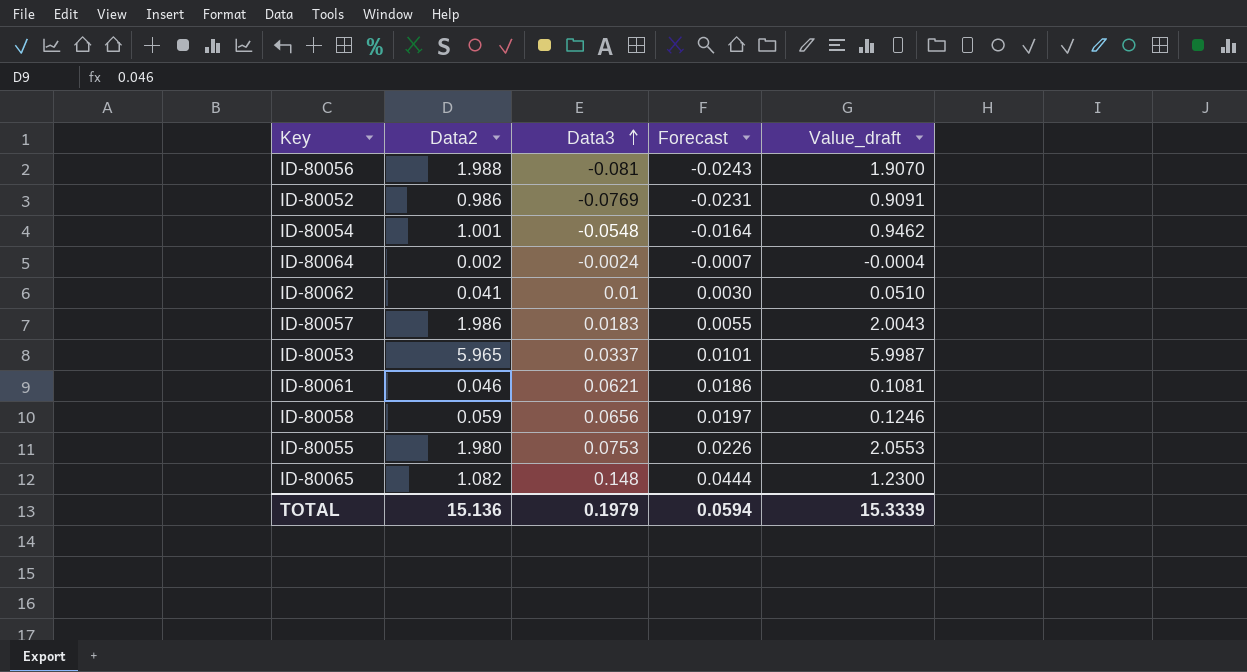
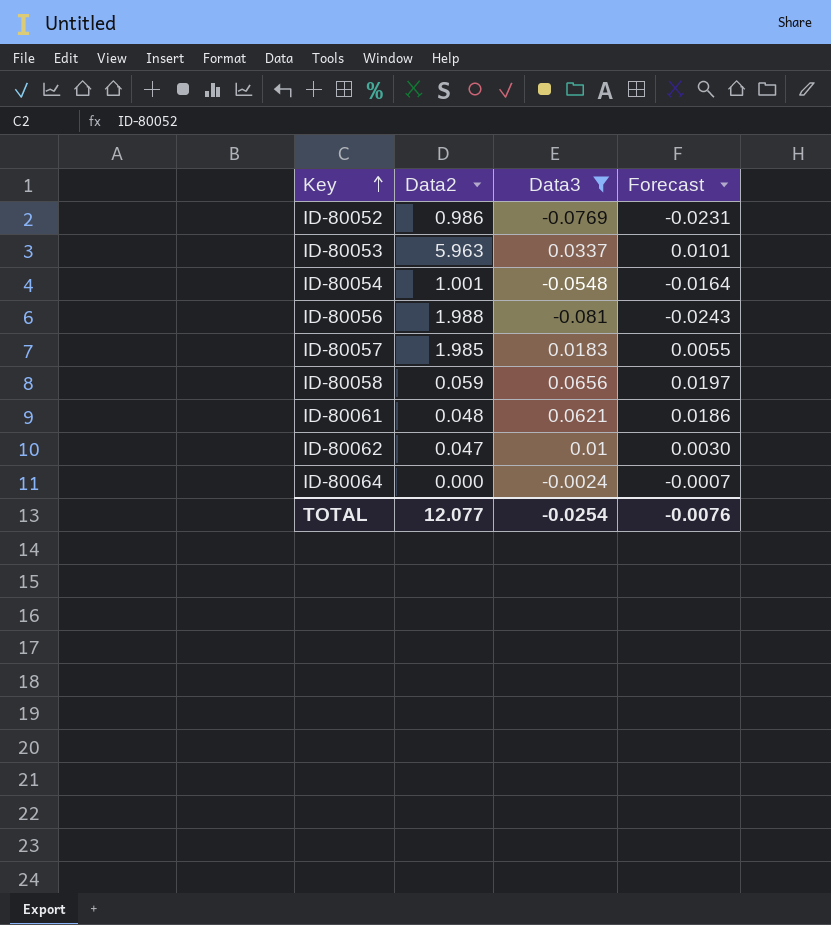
filter: none -> Data3 <= 0.0656
row order: Data3 ascending -> Key ascending
column Value_draft | formula: [Data2] + [Data3] -> none
ID-80053 | Data2: 5.965 -> 5.963
ID-80057 | Data2: 1.986 -> 1.985
ID-80061 | Data2: 0.046 -> 0.048
ID-80062 | Data2: 0.041 -> 0.047
ID-80064 | Data2: 0.002 -> 0.000
TOTAL | Data2: 15.136 -> 12.077
TOTAL | Data3: 0.1979 -> -0.0254
TOTAL | Forecast: 0.0594 -> -0.0076

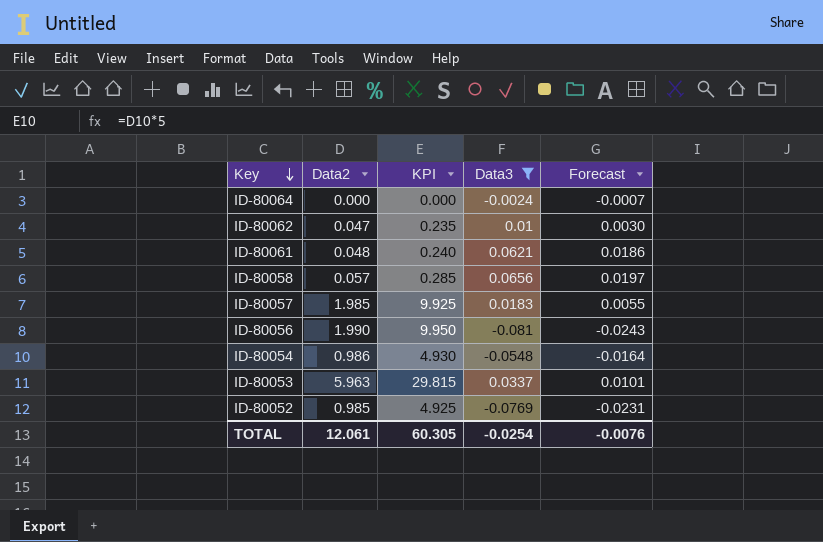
row order: Key ascending -> Key descending
column KPI | formula: none -> [Data2] * 5
ID-80058 | Data2: 0.059 -> 0.057
ID-80056 | Data2: 1.988 -> 1.990
ID-80054 | Data2: 1.001 -> 0.986
ID-80052 | Data2: 0.986 -> 0.985
TOTAL | Data2: 12.077 -> 12.061

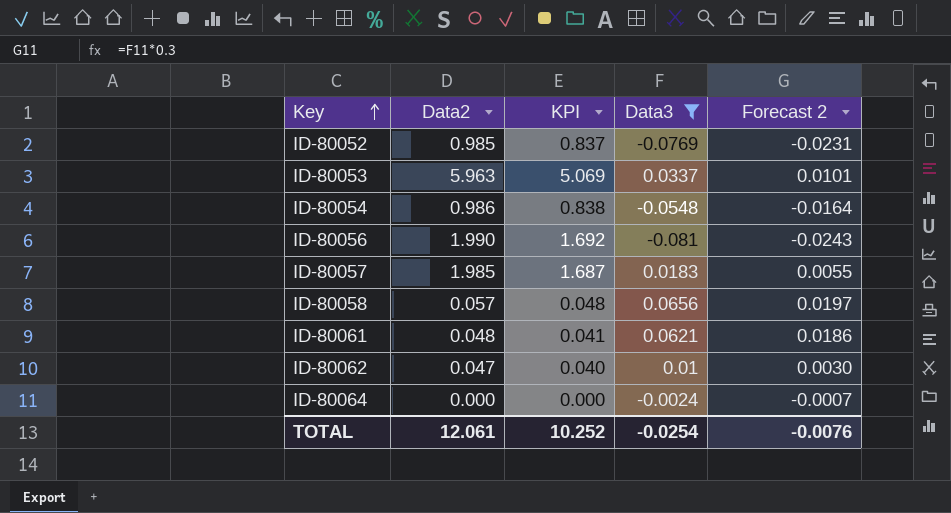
row order: Key descending -> Key ascending
column KPI | formula: [Data2] * 5 -> [Data2] * 0.85
column name: Forecast -> Forecast 2
TOTAL | KPI: 60.305 -> 10.252

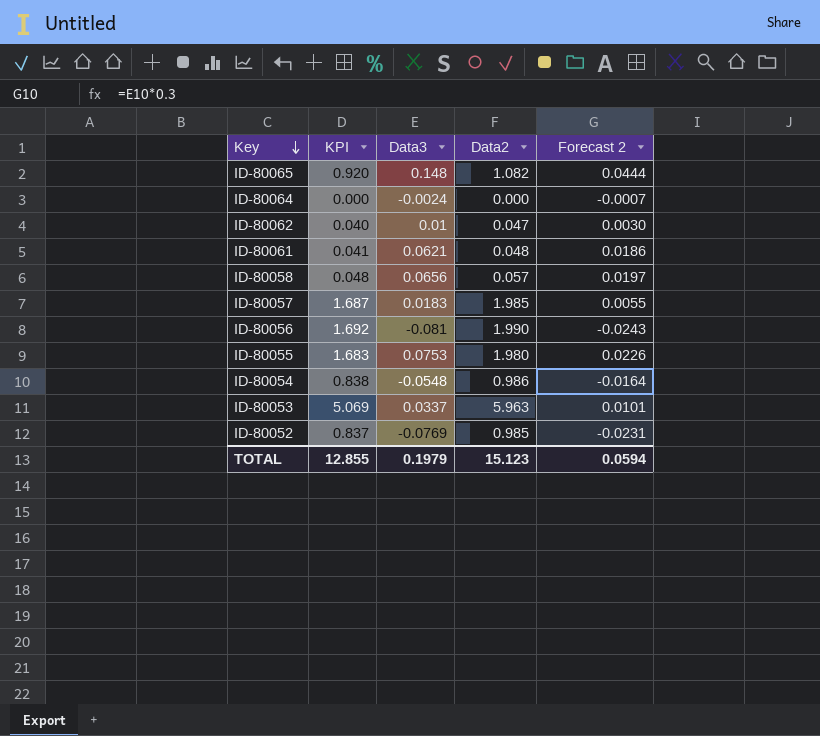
filter: Data3 <= 0.0656 -> none
row order: Key ascending -> Key descending
column Data2 | position: 2 -> 4
TOTAL | KPI: 10.252 -> 12.855
TOTAL | Data3: -0.0254 -> 0.1979
TOTAL | Data2: 12.061 -> 15.123
TOTAL | Forecast 2: -0.0076 -> 0.0594

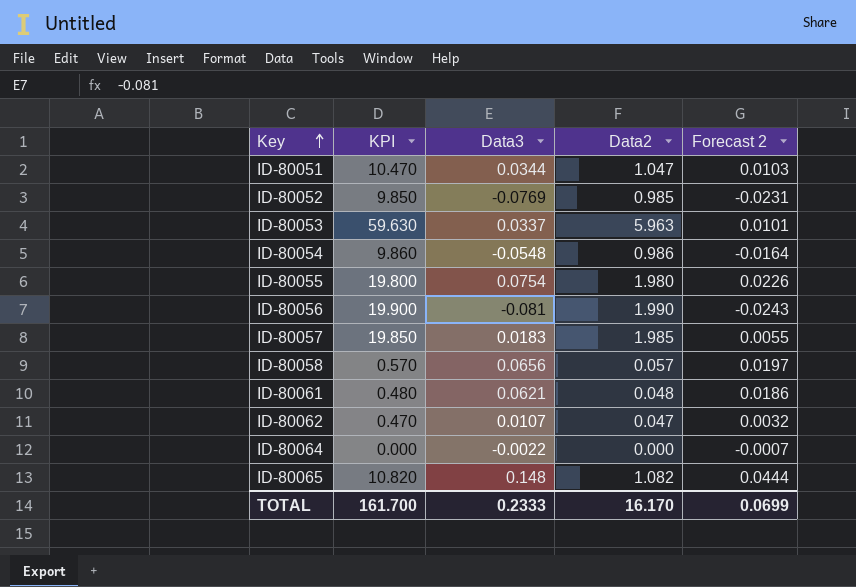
row order: Key descending -> Key ascending
column KPI | formula: [Data2] * 0.85 -> [Data2] * 10
row ID-80051: none -> 10.470 | 0.0344 | 1.047 | 0.0103
ID-80055 | Data3: 0.0753 -> 0.0754
ID-80062 | Data3: 0.01 -> 0.0107
ID-80062 | Forecast 2: 0.0030 -> 0.0032
ID-80064 | Data3: -0.0024 -> -0.0022
TOTAL | KPI: 12.855 -> 161.700
TOTAL | Data3: 0.1979 -> 0.2333
TOTAL | Data2: 15.123 -> 16.170
TOTAL | Forecast 2: 0.0594 -> 0.0699

